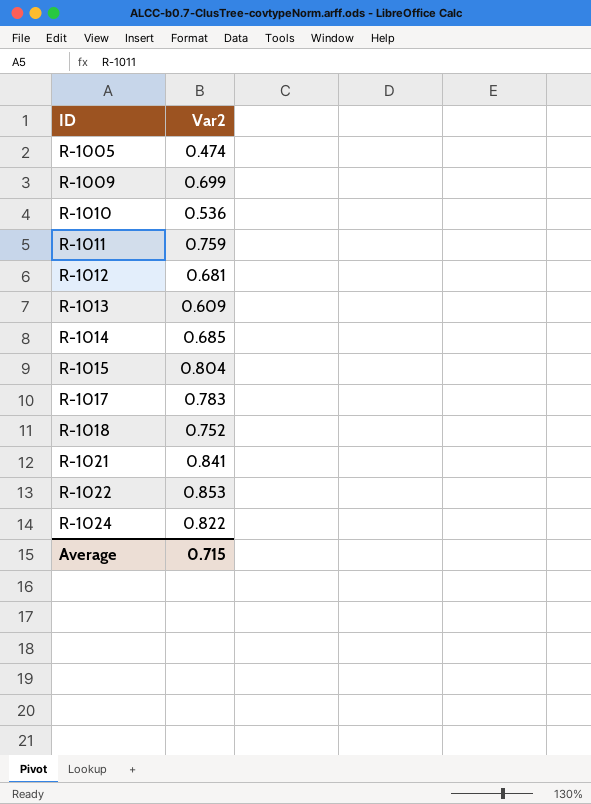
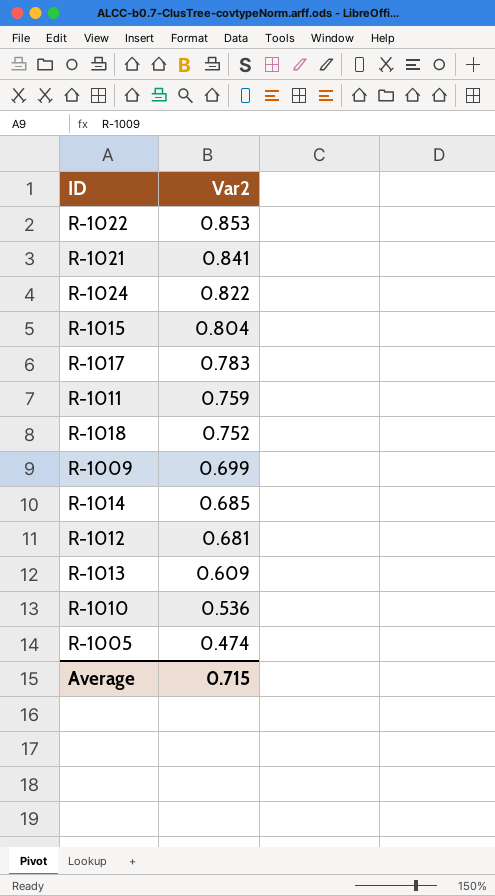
row order: ID ascending -> Var2 descending

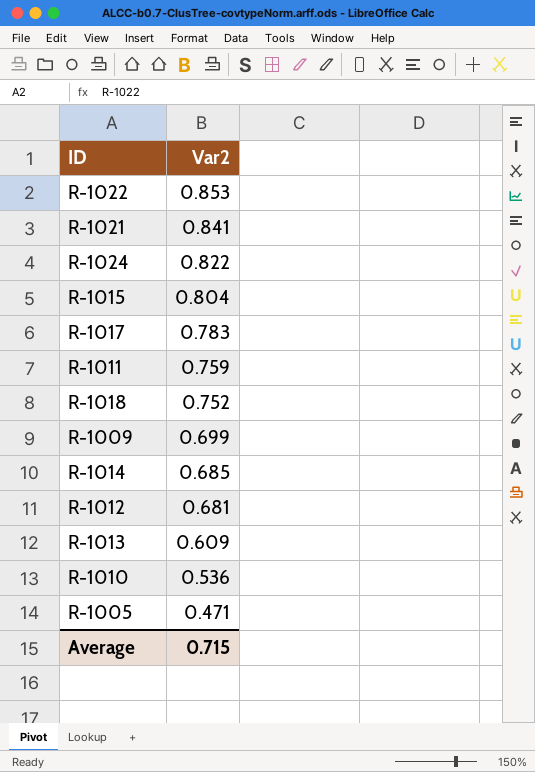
R-1005 | Var2: 0.474 -> 0.471

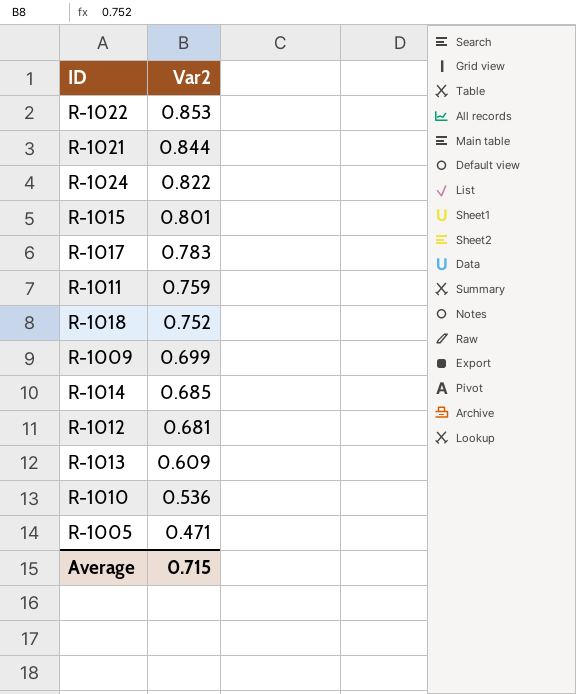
R-1021 | Var2: 0.841 -> 0.844
R-1015 | Var2: 0.804 -> 0.801

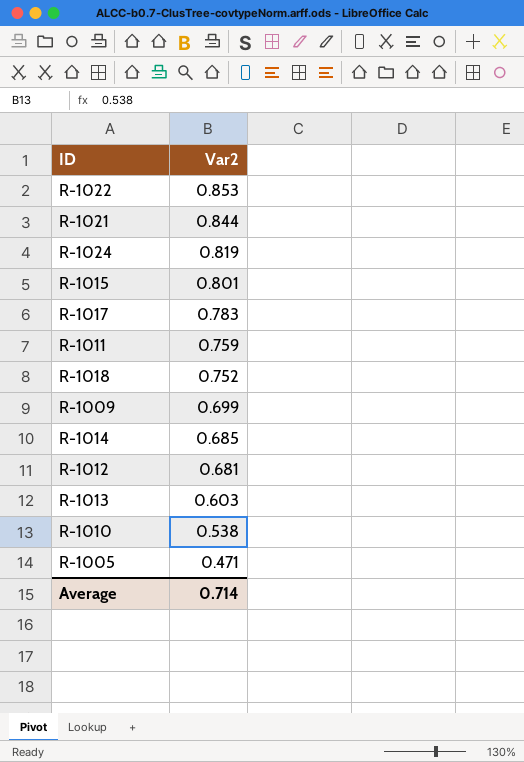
R-1024 | Var2: 0.822 -> 0.819
R-1013 | Var2: 0.609 -> 0.603
R-1010 | Var2: 0.536 -> 0.538
Average | Var2: 0.715 -> 0.714

